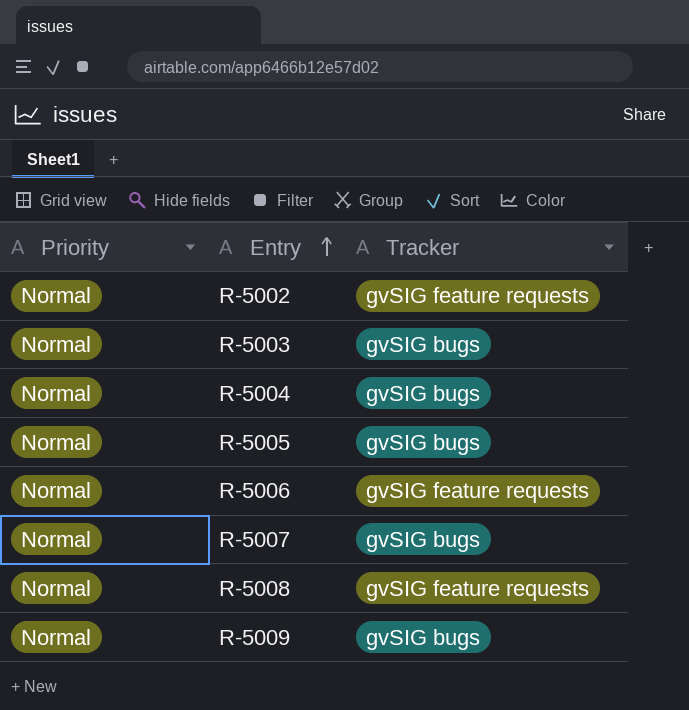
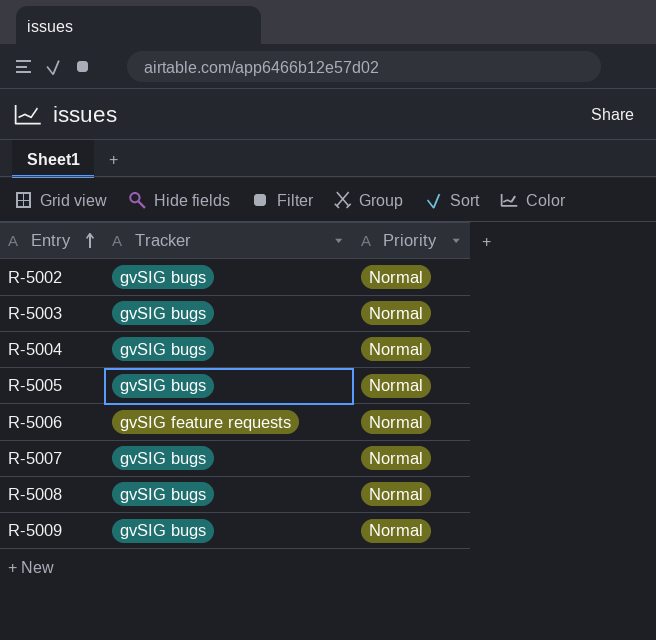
column Priority | position: 1 -> 3
R-5002 | Tracker: gvSIG feature requests -> gvSIG bugs
R-5008 | Tracker: gvSIG feature requests -> gvSIG bugs

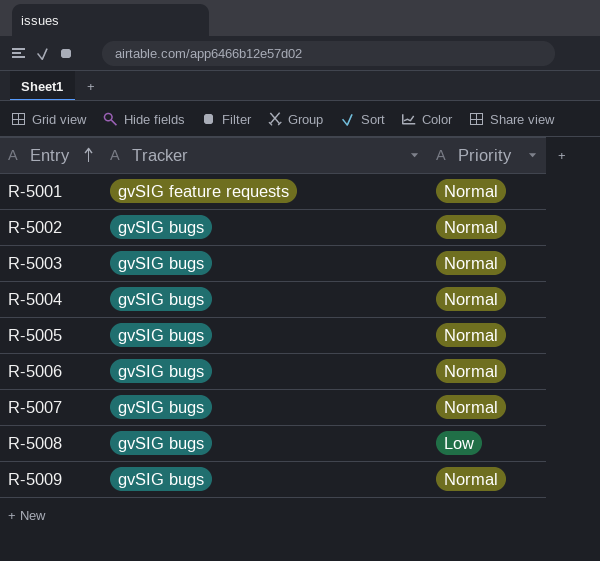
row R-5001: none -> gvSIG feature requests | Normal
R-5006 | Tracker: gvSIG feature requests -> gvSIG bugs
R-5008 | Priority: Normal -> Low

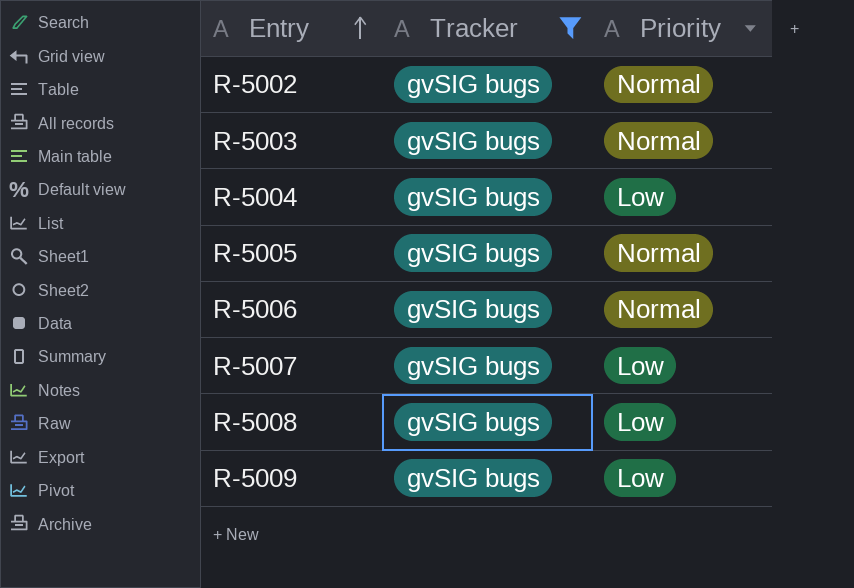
filter: none -> Tracker = gvSIG bugs
R-5004 | Priority: Normal -> Low
R-5007 | Priority: Normal -> Low
R-5009 | Priority: Normal -> Low

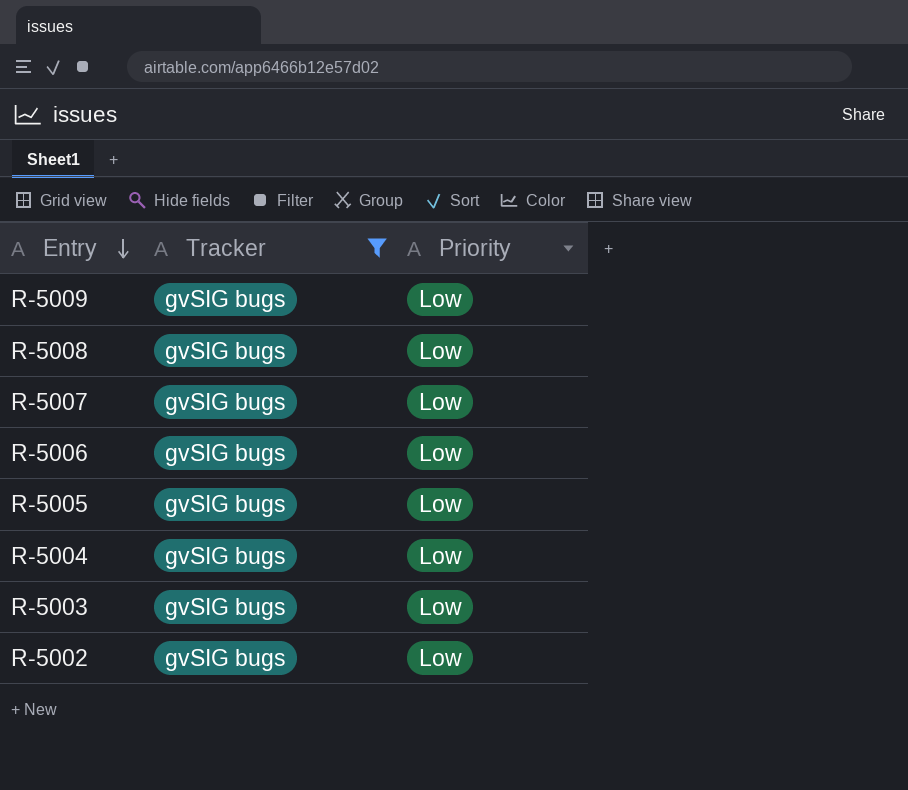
row order: Entry ascending -> Entry descending
R-5006 | Priority: Normal -> Low
R-5005 | Priority: Normal -> Low
R-5003 | Priority: Normal -> Low
R-5002 | Priority: Normal -> Low

